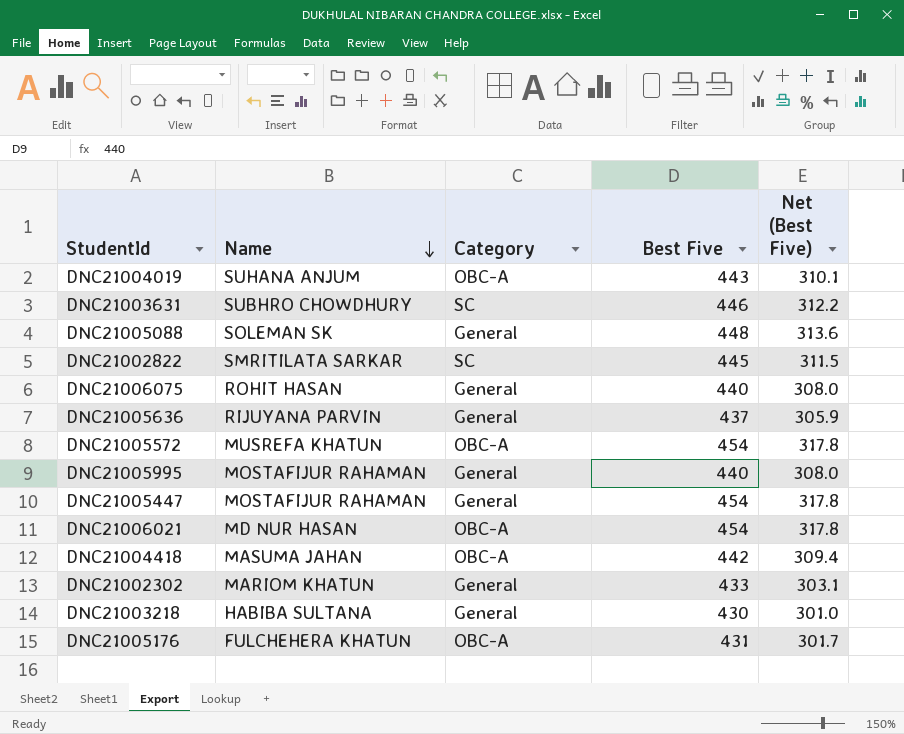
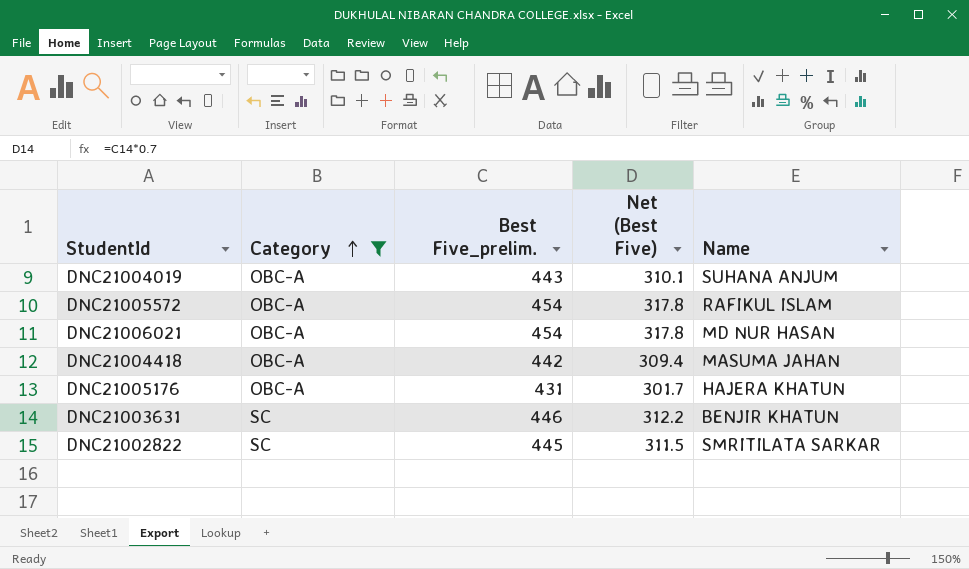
filter: none -> Category != General
row order: Name descending -> Category ascending
column name: Best Five -> Best Five_prelim.
column Name | position: 2 -> 5
DNC21005572 | Name: MUSREFA KHATUN -> RAFIKUL ISLAM
DNC21005176 | Name: FULCHEHERA KHATUN -> HAJERA KHATUN
DNC21003631 | Name: SUBHRO CHOWDHURY -> BENJIR KHATUN

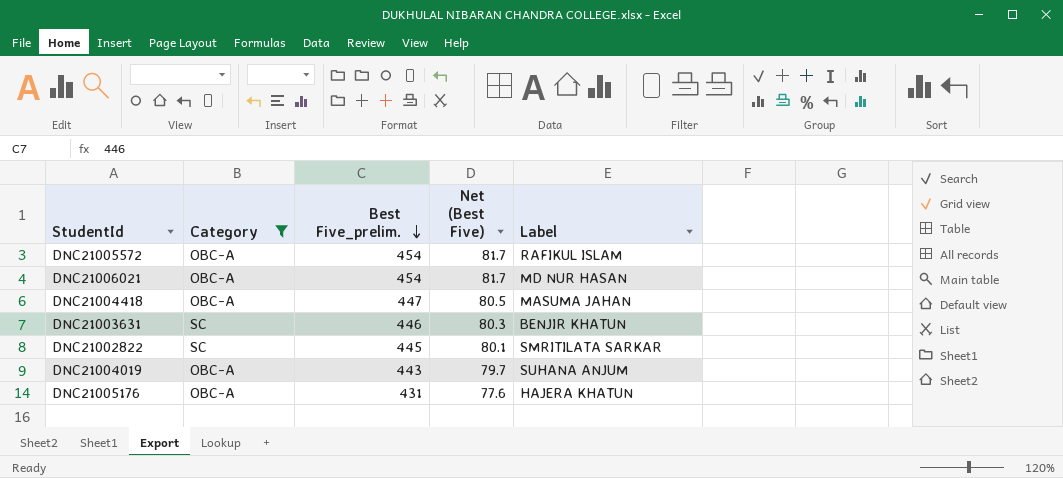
row order: Category ascending -> Best Five_prelim. descending
column Net (Best Five) | formula: [Best Five_prelim.] * 0.7 -> [Best Five_prelim.] * 0.18
column name: Name -> Label
DNC21004418 | Best Five_prelim.: 442 -> 447

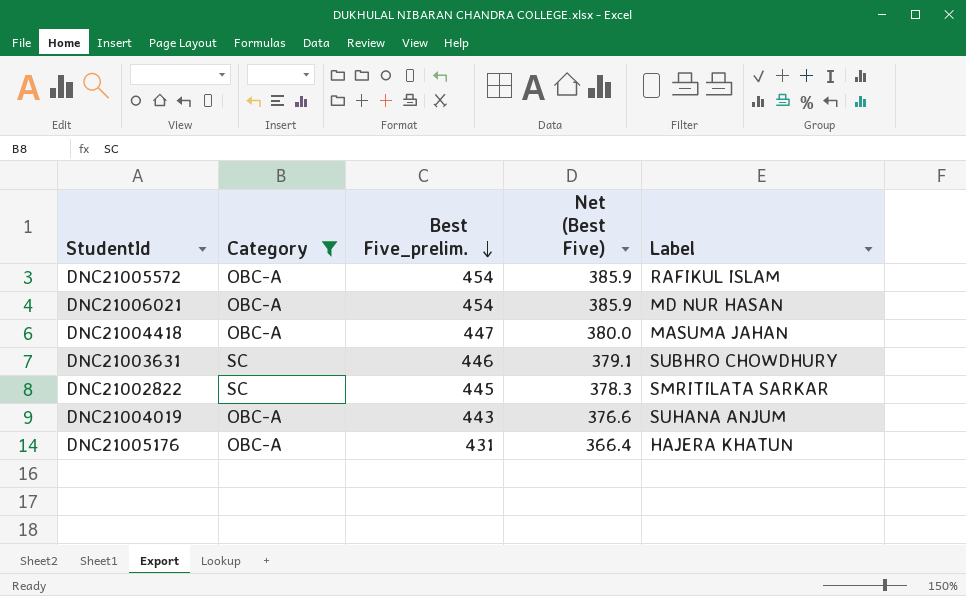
column Net (Best Five) | formula: [Best Five_prelim.] * 0.18 -> [Best Five_prelim.] * 0.85
DNC21003631 | Label: BENJIR KHATUN -> SUBHRO CHOWDHURY

